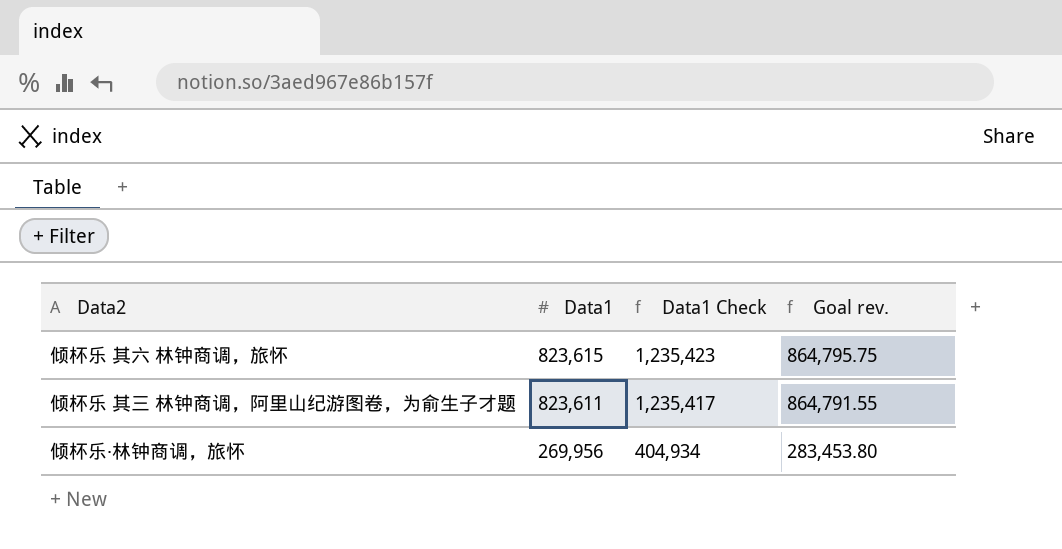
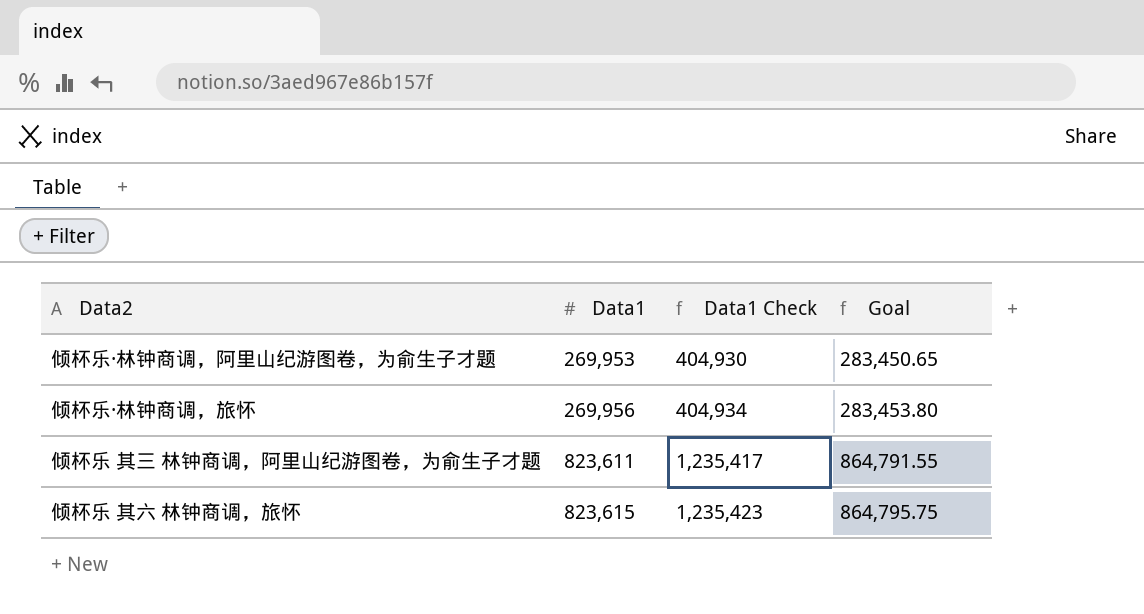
row order: Data1 descending -> Data1 ascending
column name: Goal rev. -> Goal
row 倾杯乐·林钟商调，阿里山纪游图卷，为俞生子才题: none -> 269,953 | 404,930 | 283,450.65

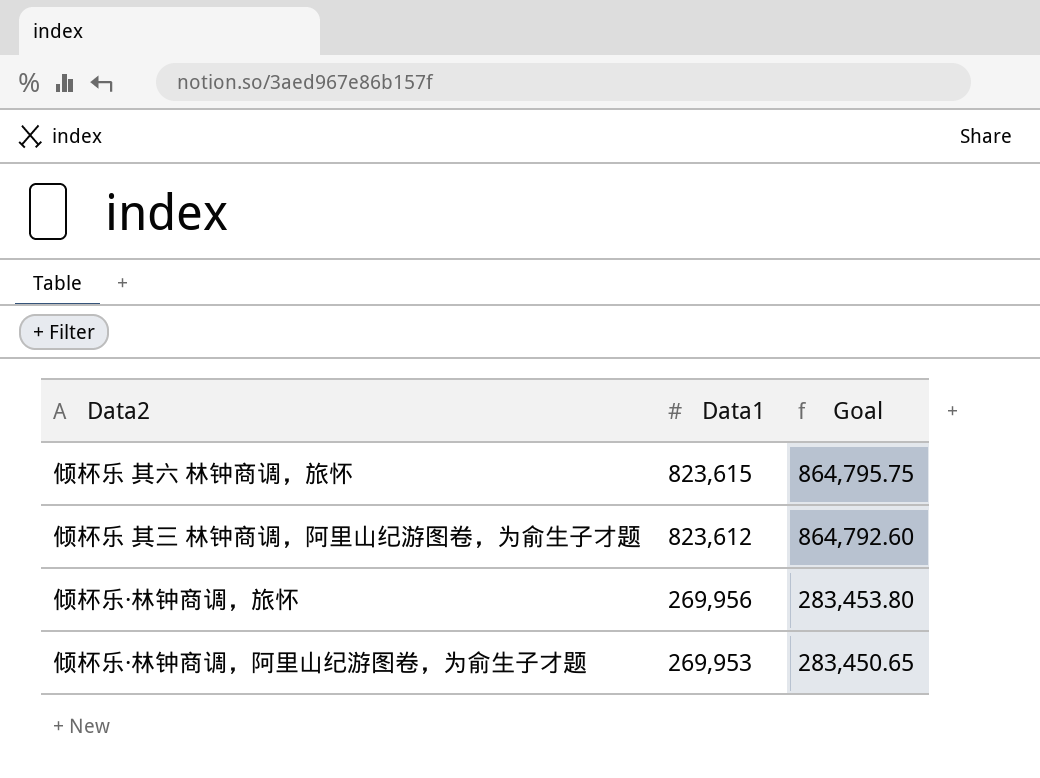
row order: Data1 ascending -> Data1 descending
column Data1 Check | formula: [Data1] * 1.5 -> none
倾杯乐 其三 林钟商调，阿里山纪游图卷，为俞生子才题 | Data1: 823,611 -> 823,612
倾杯乐 其三 林钟商调，阿里山纪游图卷，为俞生子才题 | Goal: 864,791.55 -> 864,792.60

